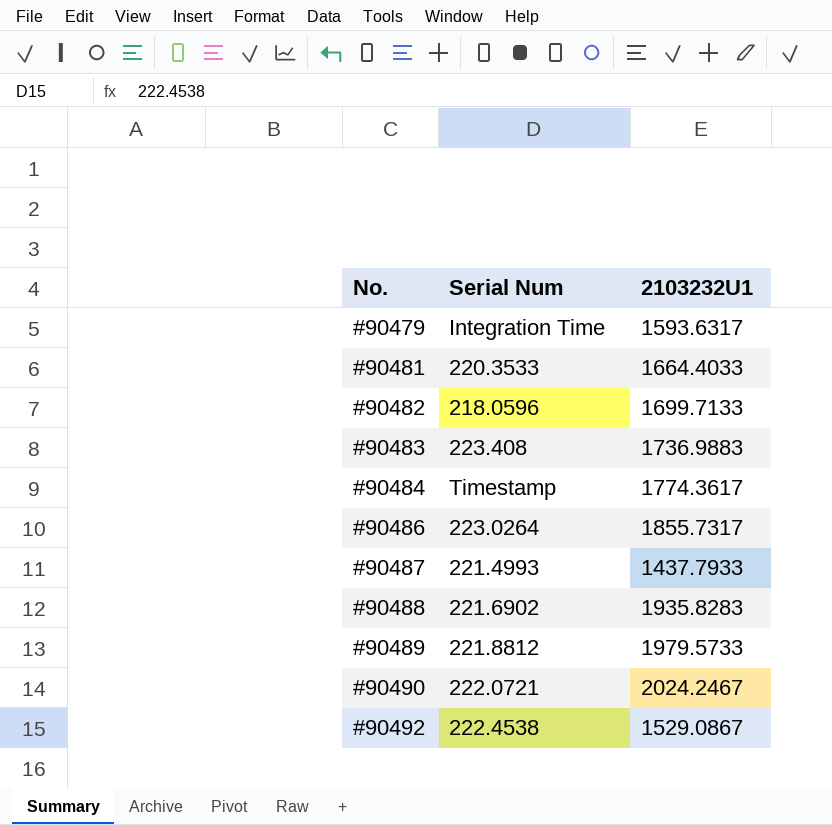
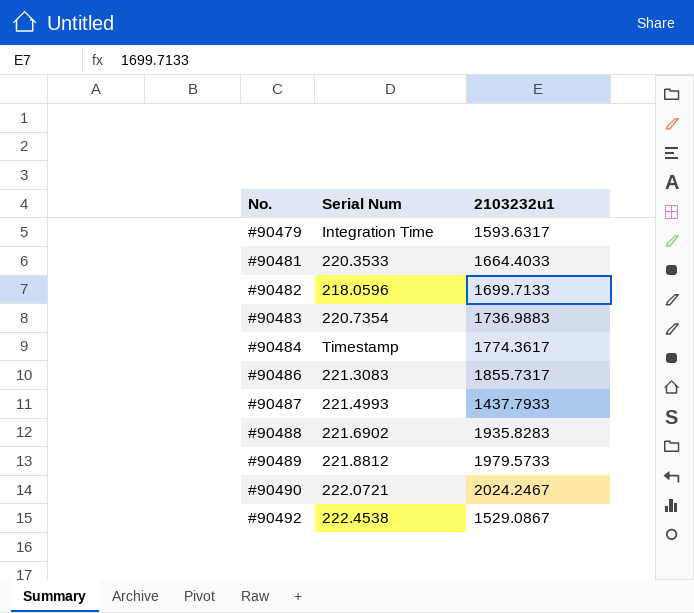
column name: 2103232U1 -> 2103232u1
#90483 | Serial Num: 223.408 -> 220.7354
#90486 | Serial Num: 223.0264 -> 221.3083

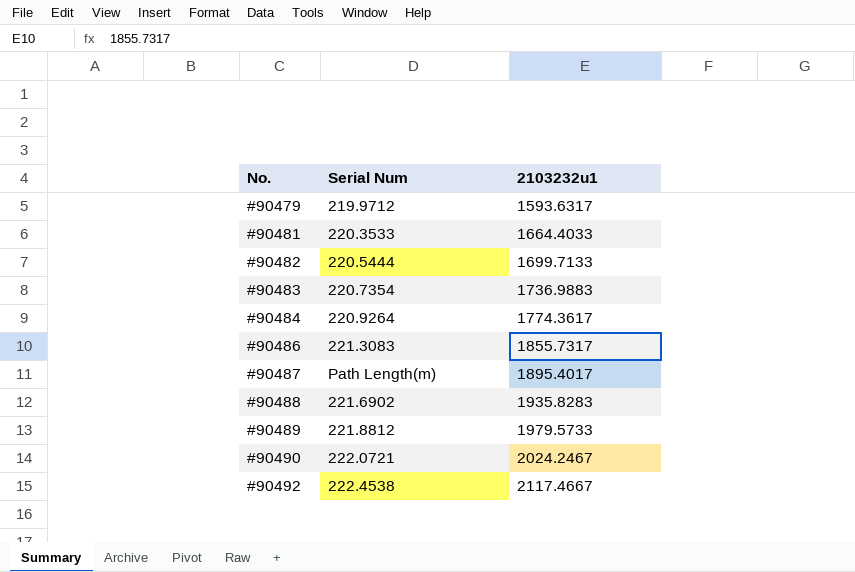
#90479 | Serial Num: Integration Time -> 219.9712
#90482 | Serial Num: 218.0596 -> 220.5444
#90484 | Serial Num: Timestamp -> 220.9264
#90487 | Serial Num: 221.4993 -> Path Length(m)
#90487 | 2103232u1: 1437.7933 -> 1895.4017
#90492 | 2103232u1: 1529.0867 -> 2117.4667

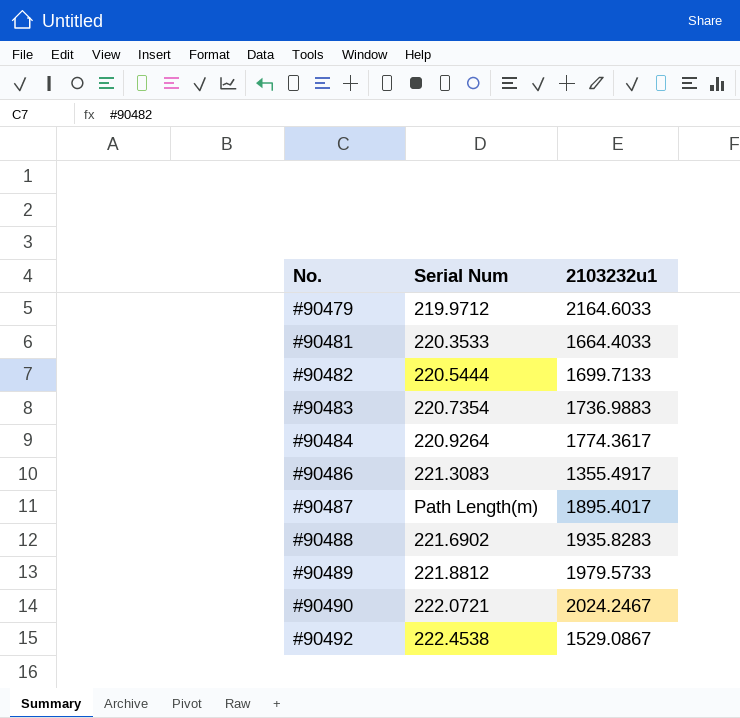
#90479 | 2103232u1: 1593.6317 -> 2164.6033
#90486 | 2103232u1: 1855.7317 -> 1355.4917
#90492 | 2103232u1: 2117.4667 -> 1529.0867

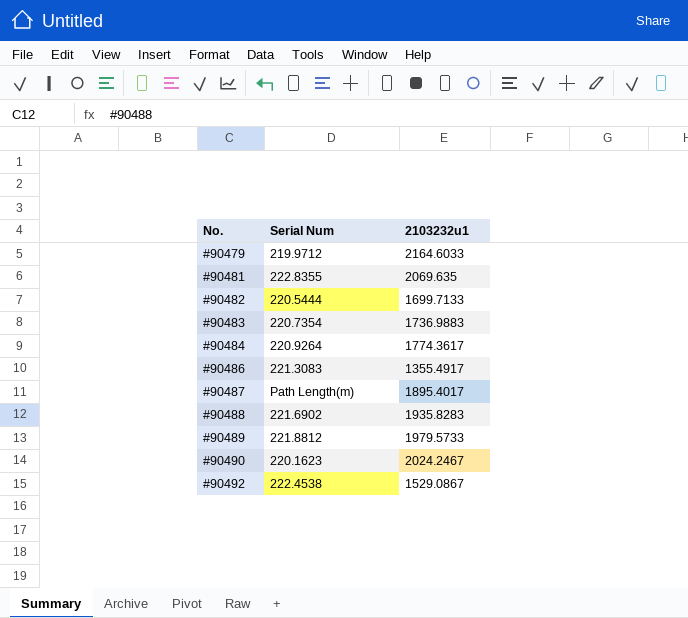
#90481 | Serial Num: 220.3533 -> 222.8355
#90481 | 2103232u1: 1664.4033 -> 2069.635
#90490 | Serial Num: 222.0721 -> 220.1623

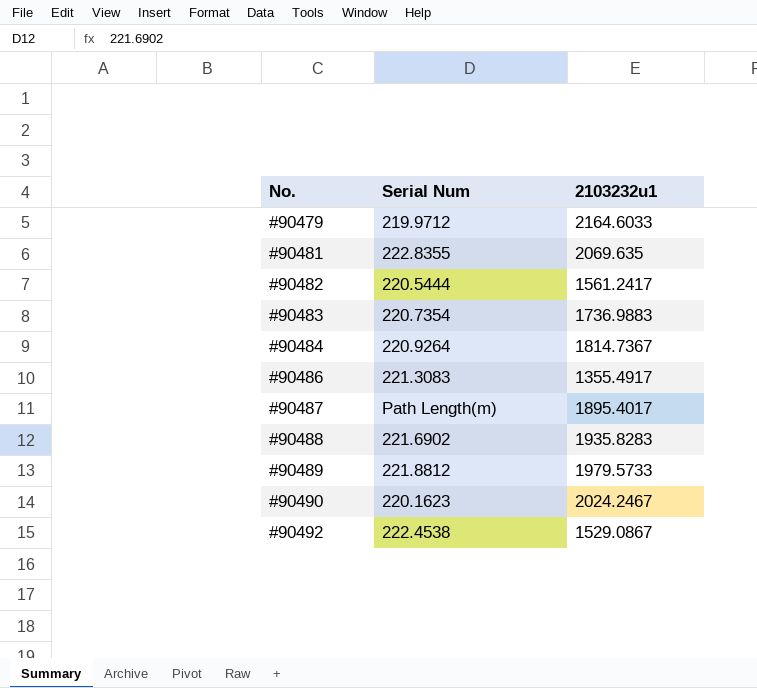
#90482 | 2103232u1: 1699.7133 -> 1561.2417
#90484 | 2103232u1: 1774.3617 -> 1814.7367

